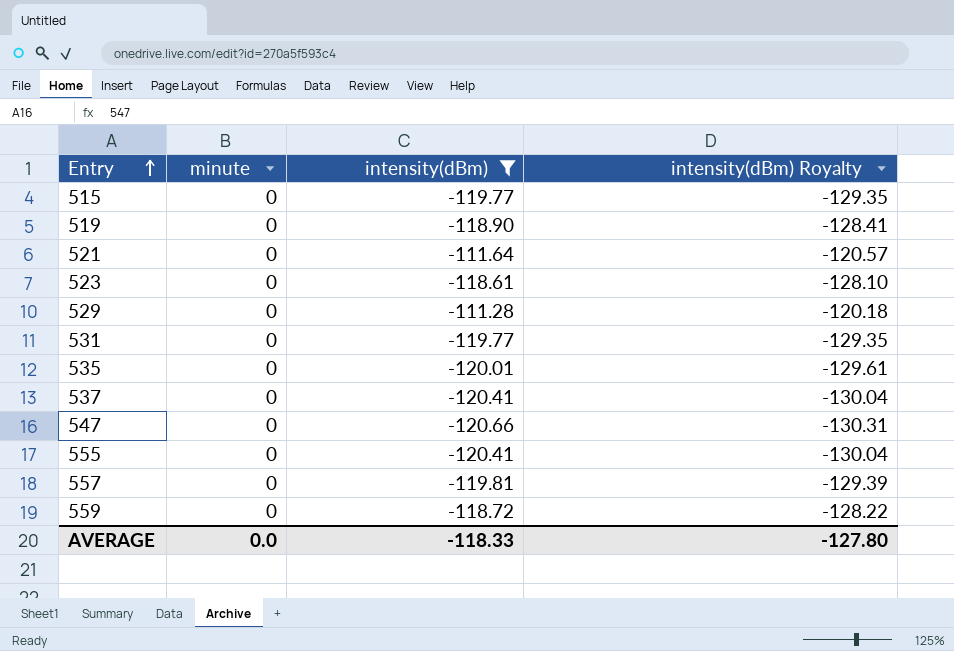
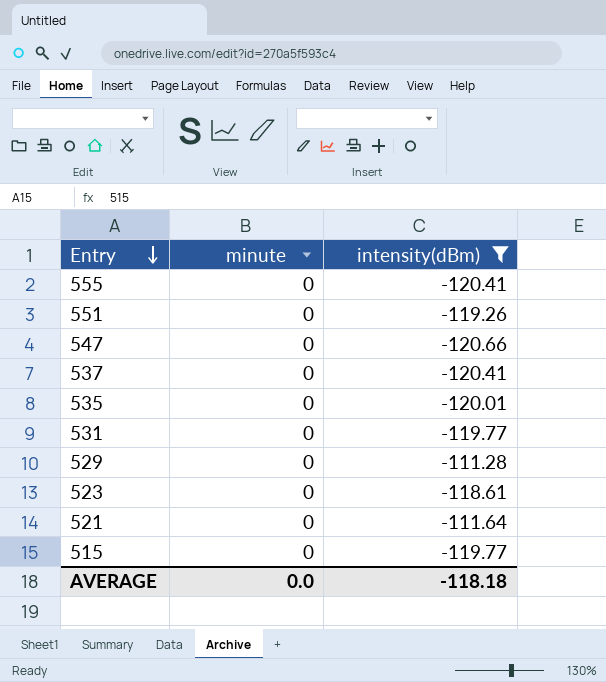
row order: Entry ascending -> Entry descending
column intensity(dBm) Royalty | formula: [intensity(dBm)] * 1.08 -> none
row 519: 0 | -118.90 | -128.41 -> none
row 557: 0 | -119.81 | -129.39 -> none
row 559: 0 | -118.72 | -128.22 -> none
row 551: none -> 0 | -119.26
AVERAGE | intensity(dBm): -118.33 -> -118.18

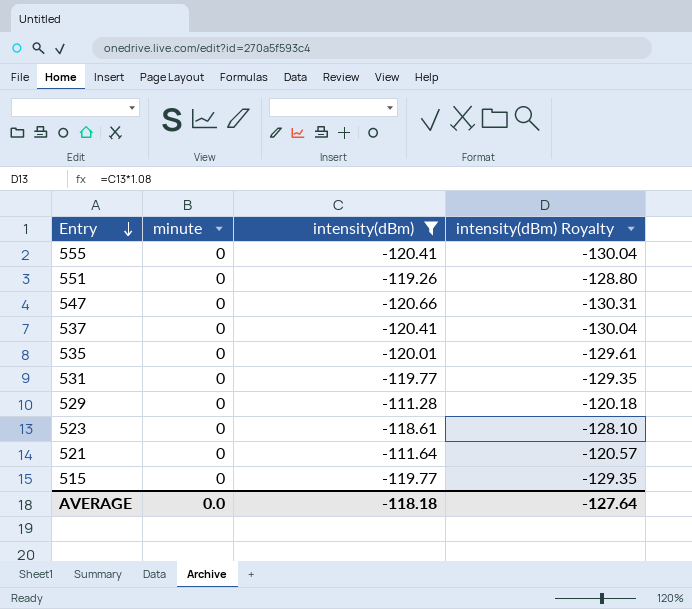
column intensity(dBm) Royalty | formula: none -> [intensity(dBm)] * 1.08

